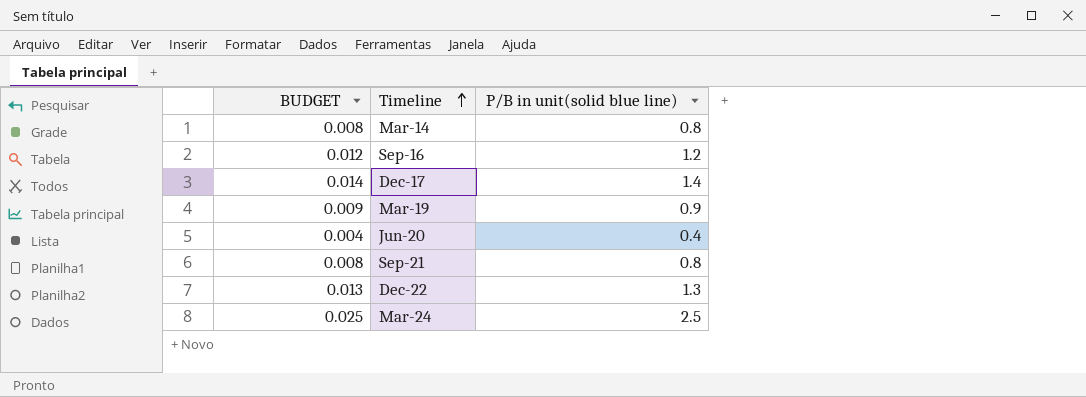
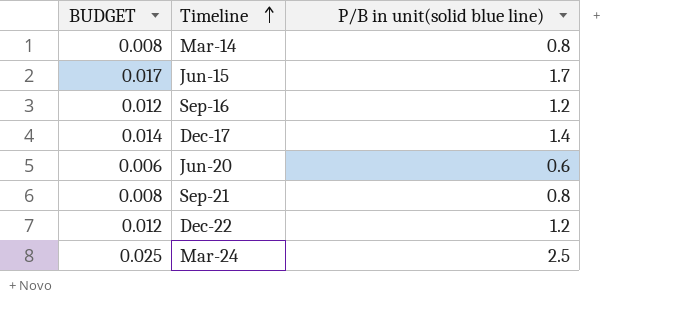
row Mar-19: 0.009 | 0.9 -> none
row Jun-15: none -> 0.017 | 1.7
Jun-20 | BUDGET: 0.004 -> 0.006
Jun-20 | P/B in unit(solid blue line): 0.4 -> 0.6
Dec-22 | BUDGET: 0.013 -> 0.012
Dec-22 | P/B in unit(solid blue line): 1.3 -> 1.2

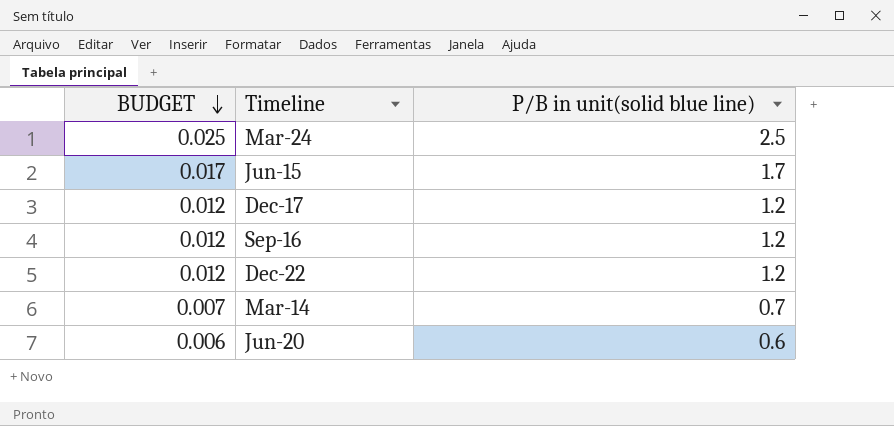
row order: Timeline ascending -> BUDGET descending
row Sep-21: 0.008 | 0.8 -> none
Dec-17 | BUDGET: 0.014 -> 0.012
Dec-17 | P/B in unit(solid blue line): 1.4 -> 1.2
Mar-14 | BUDGET: 0.008 -> 0.007
Mar-14 | P/B in unit(solid blue line): 0.8 -> 0.7

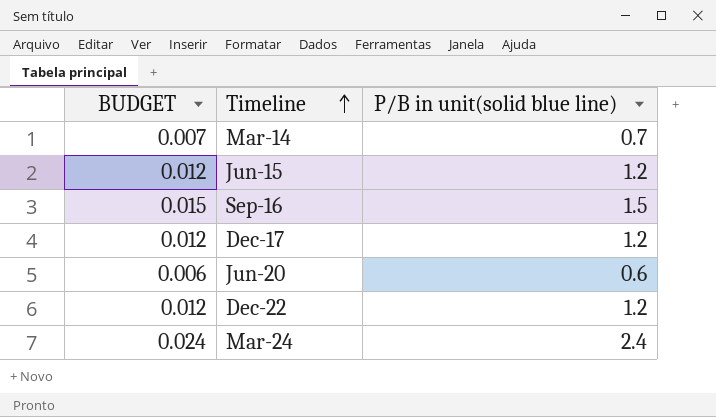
row order: BUDGET descending -> Timeline ascending
Jun-15 | BUDGET: 0.017 -> 0.012
Jun-15 | P/B in unit(solid blue line): 1.7 -> 1.2
Sep-16 | BUDGET: 0.012 -> 0.015
Sep-16 | P/B in unit(solid blue line): 1.2 -> 1.5
Mar-24 | BUDGET: 0.025 -> 0.024
Mar-24 | P/B in unit(solid blue line): 2.5 -> 2.4

